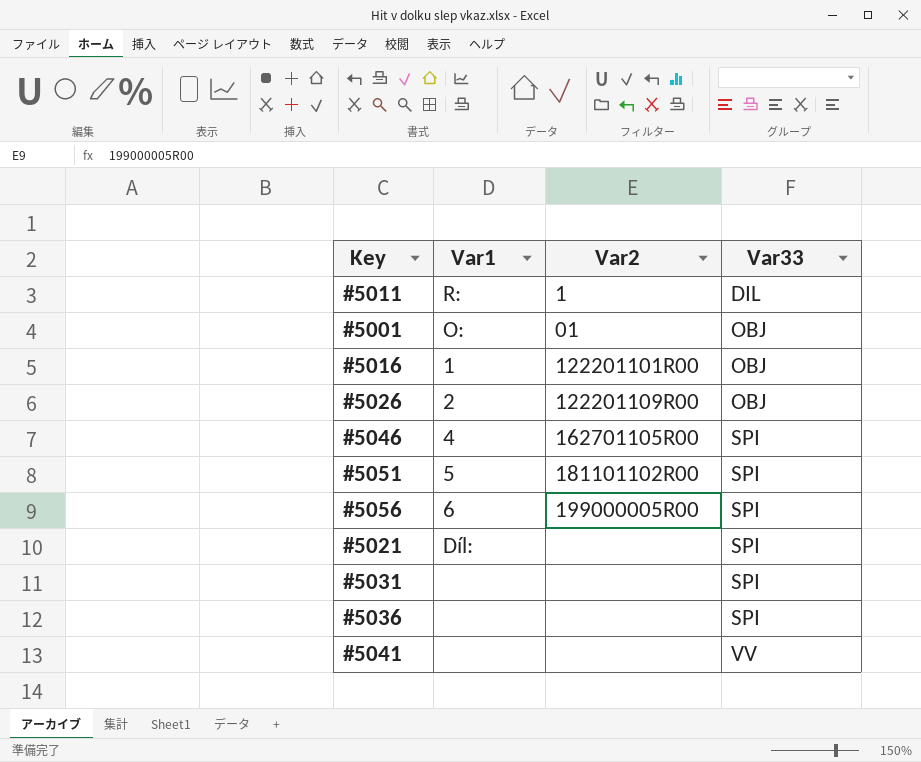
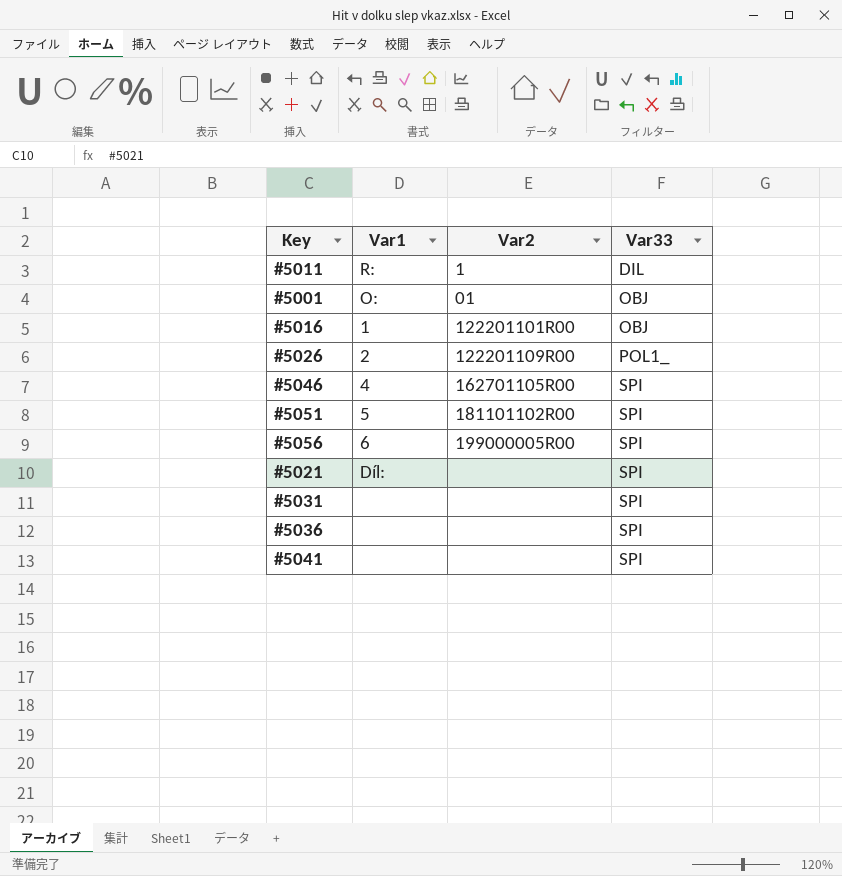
#5026 | Var33: OBJ -> POL1_
#5041 | Var33: VV -> SPI

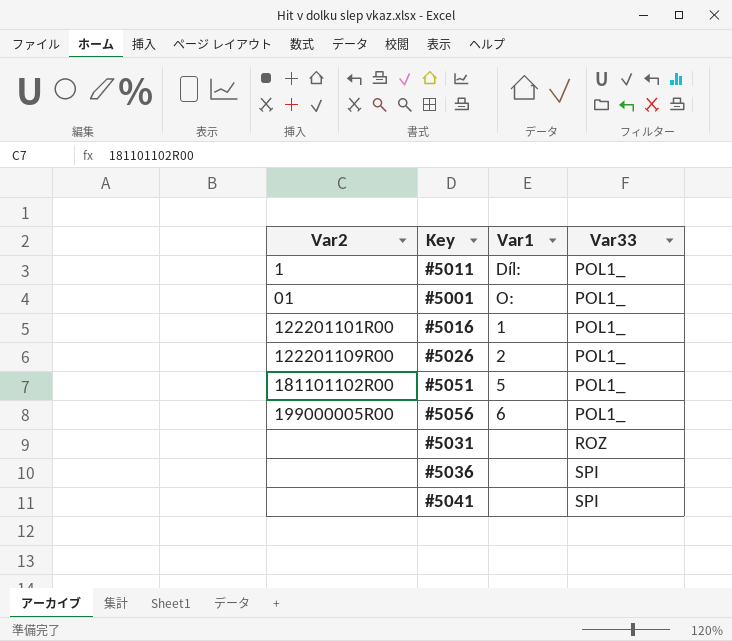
column Var2 | position: 3 -> 1
row #5046: 4 | 162701105R00 | SPI -> none
row #5021: Díl: | none | SPI -> none
#5011 | Var1: R: -> Díl:
#5011 | Var33: DIL -> POL1_
#5001 | Var33: OBJ -> POL1_
#5016 | Var33: OBJ -> POL1_
#5051 | Var33: SPI -> POL1_
#5056 | Var33: SPI -> POL1_
#5031 | Var33: SPI -> ROZ

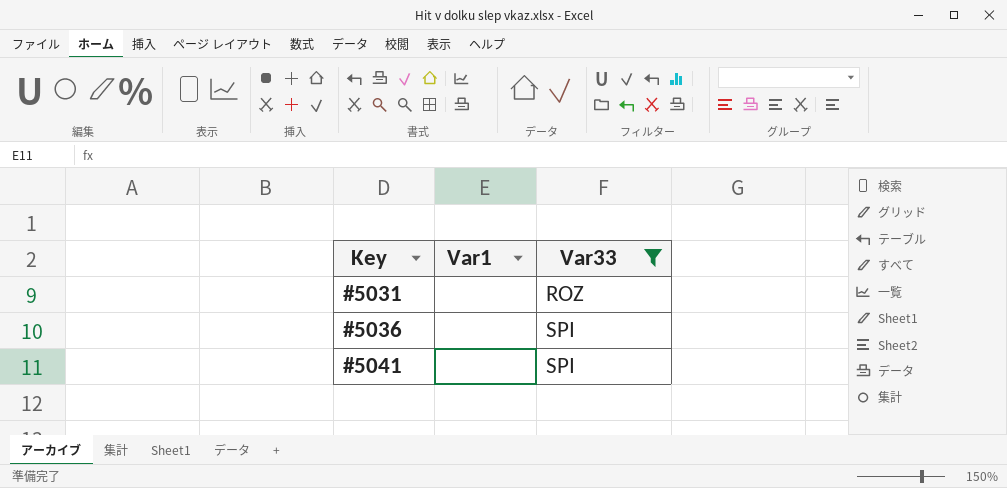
filter: none -> Var33 != POL1_
column Var2 | position: 1 -> none

